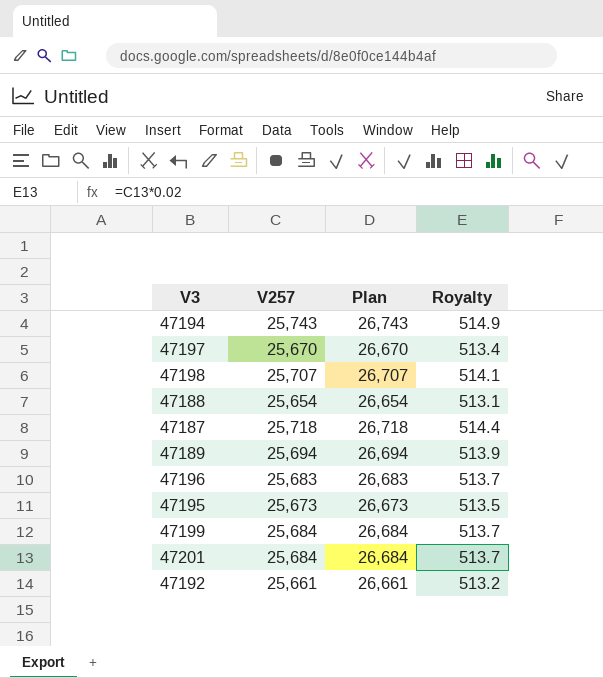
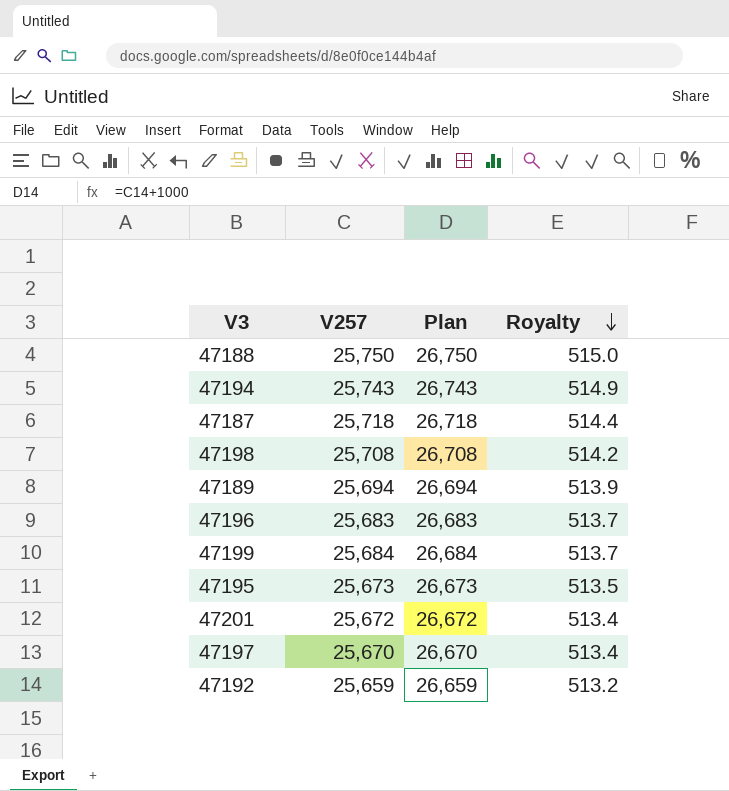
row order: none -> Royalty descending
47188 | V257: 25,654 -> 25,750
47188 | Plan: 26,654 -> 26,750
47188 | Royalty: 513.1 -> 515.0
47198 | V257: 25,707 -> 25,708
47198 | Plan: 26,707 -> 26,708
47198 | Royalty: 514.1 -> 514.2
47201 | V257: 25,684 -> 25,672
47201 | Plan: 26,684 -> 26,672
47201 | Royalty: 513.7 -> 513.4
47192 | V257: 25,661 -> 25,659
47192 | Plan: 26,661 -> 26,659

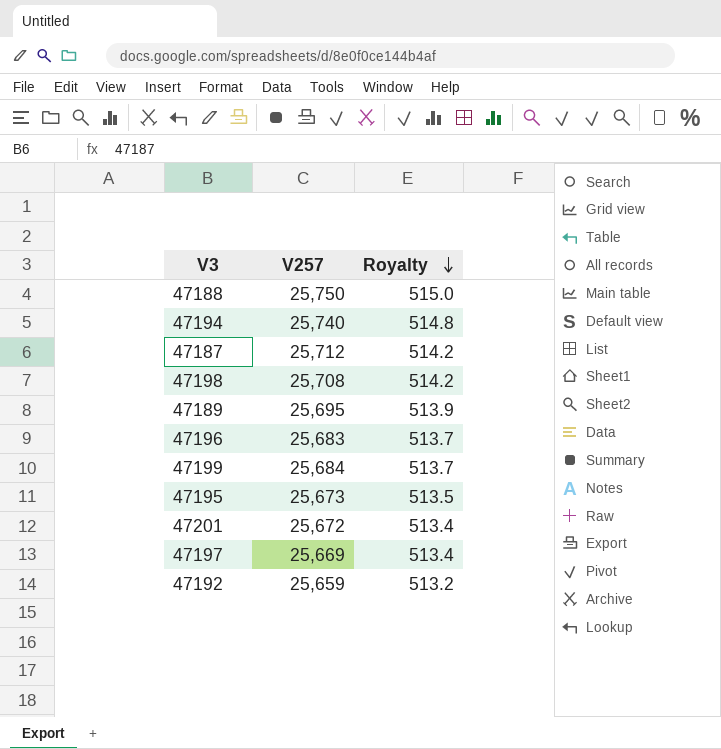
column Plan | formula: [V257] + 1000 -> none
47194 | V257: 25,743 -> 25,740
47194 | Royalty: 514.9 -> 514.8
47187 | V257: 25,718 -> 25,712
47187 | Royalty: 514.4 -> 514.2
47189 | V257: 25,694 -> 25,695
47197 | V257: 25,670 -> 25,669

